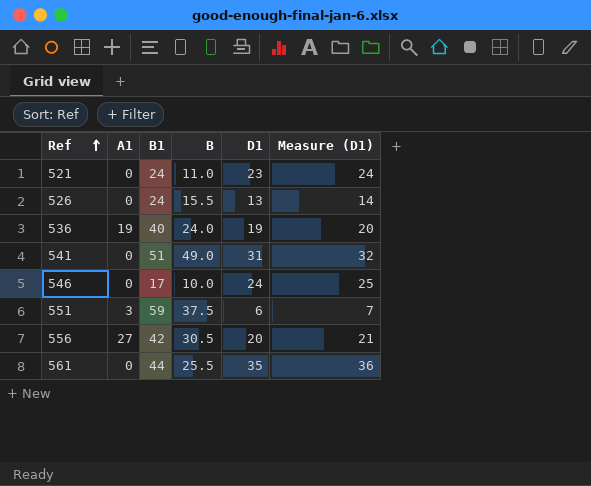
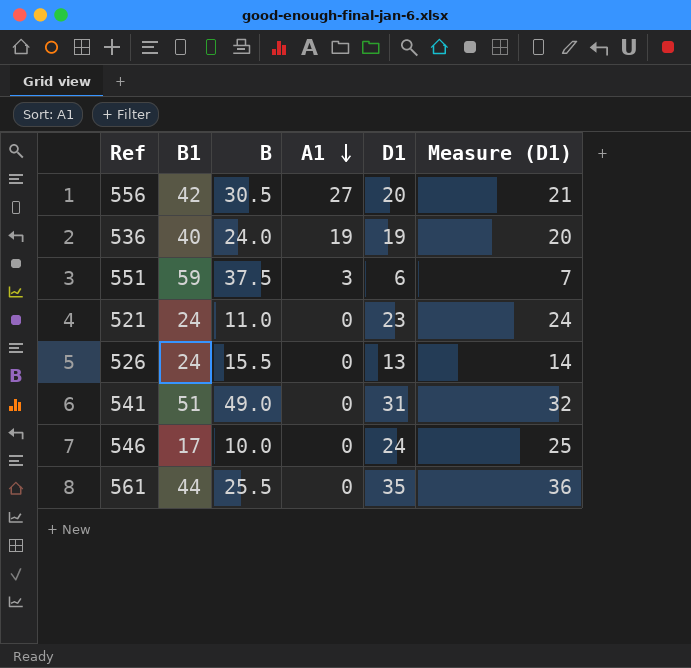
row order: Ref ascending -> A1 descending
column A1 | position: 2 -> 4

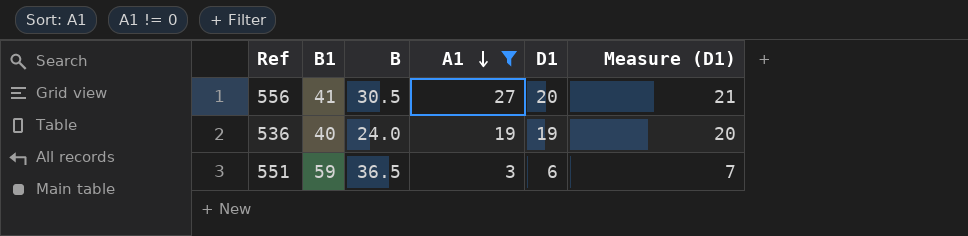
filter: none -> A1 != 0
556 | B1: 42 -> 41
551 | B: 37.5 -> 36.5

